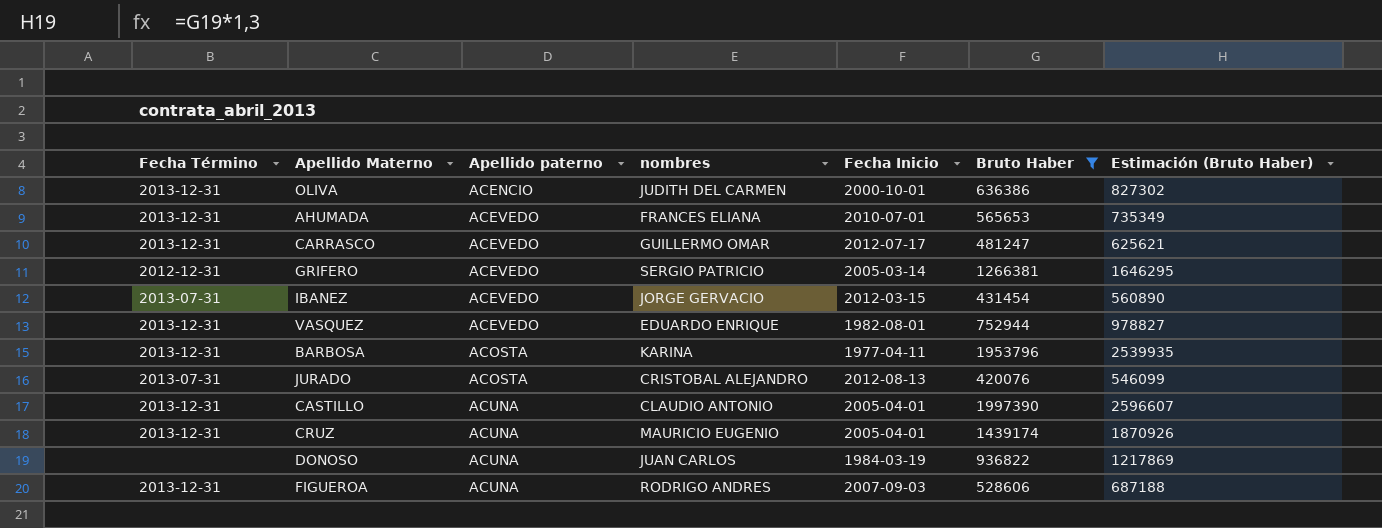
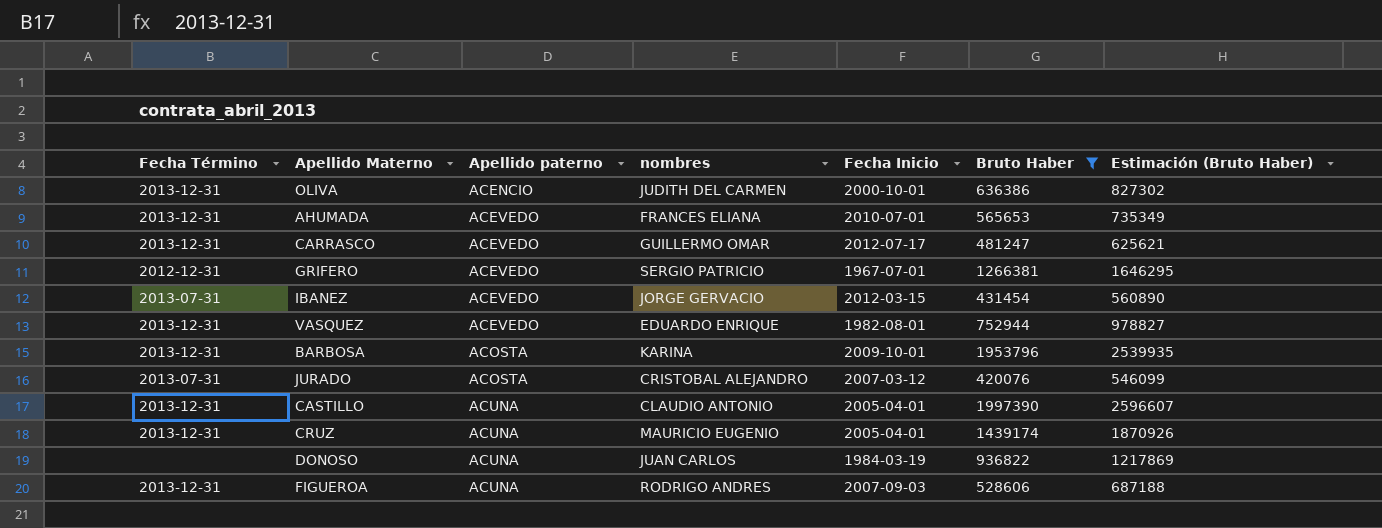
GRIFERO | Fecha Inicio: 2005-03-14 -> 1967-07-01
BARBOSA | Fecha Inicio: 1977-04-11 -> 2009-10-01
JURADO | Fecha Inicio: 2012-08-13 -> 2007-03-12

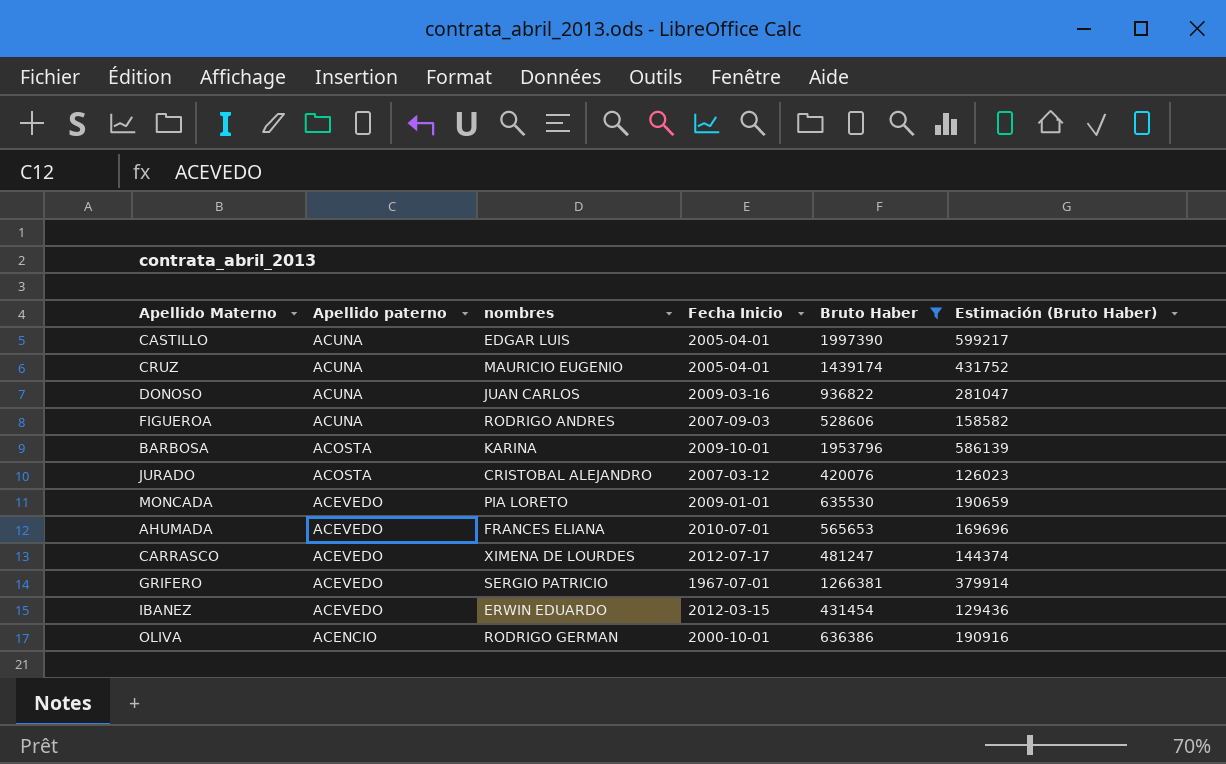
row order: Apellido paterno ascending -> Apellido paterno descending
column Fecha Término | position: 1 -> none
column Estimación (Bruto Haber) | formula: [Bruto Haber] * 1,3 -> [Bruto Haber] * 0,3
row VASQUEZ: 2013-12-31 | ACEVEDO | EDUARDO ENRIQUE | 1982-08-01 | 752944 | 978827 -> none
CASTILLO | nombres: CLAUDIO ANTONIO -> EDGAR LUIS
DONOSO | Fecha Inicio: 1984-03-19 -> 2009-03-16
row MONCADA: none -> ACEVEDO | PIA LORETO | 2009-01-01 | 635530 | 190659
CARRASCO | nombres: GUILLERMO OMAR -> XIMENA DE LOURDES
IBANEZ | nombres: JORGE GERVACIO -> ERWIN EDUARDO
OLIVA | nombres: JUDITH DEL CARMEN -> RODRIGO GERMAN

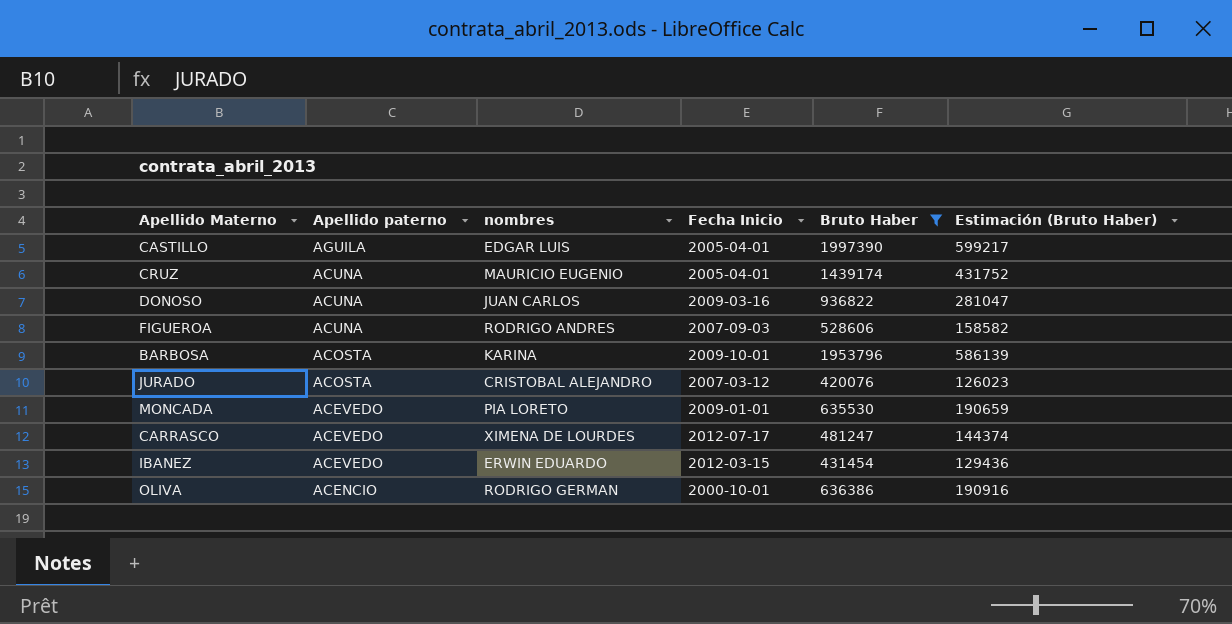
row AHUMADA: ACEVEDO | FRANCES ELIANA | 2010-07-01 | 565653 | 169696 -> none
row GRIFERO: ACEVEDO | SERGIO PATRICIO | 1967-07-01 | 1266381 | 379914 -> none
CASTILLO | Apellido paterno: ACUNA -> AGUILA

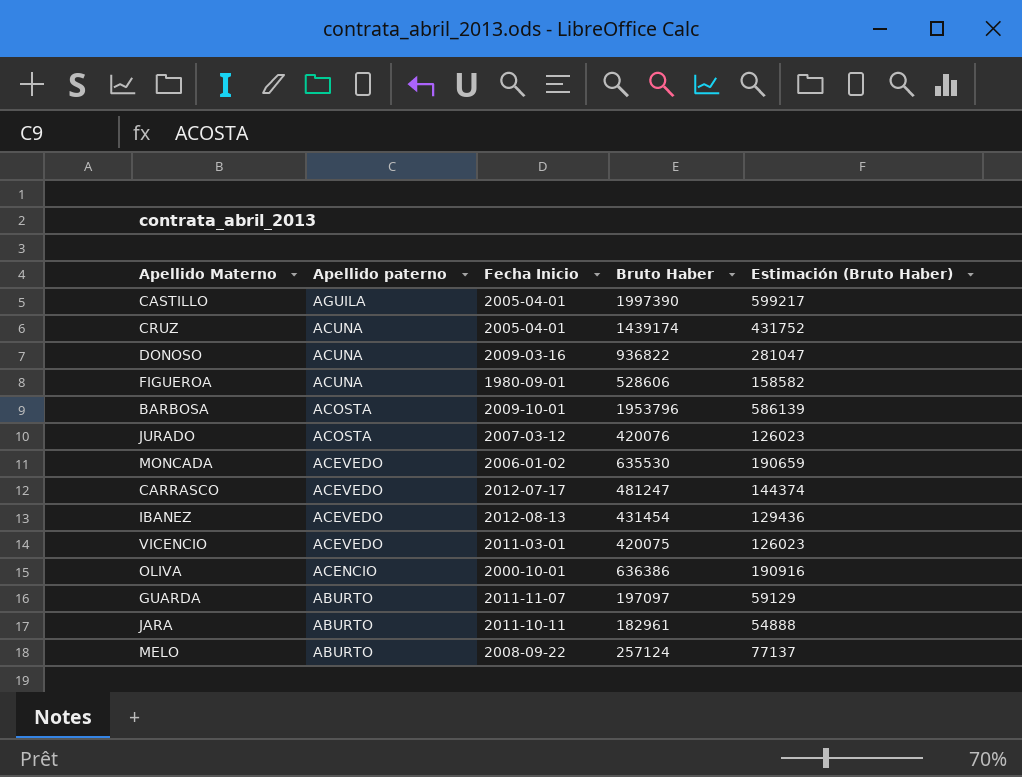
filter: Bruto Haber >= 420076 -> none
column nombres | position: 3 -> none
FIGUEROA | Fecha Inicio: 2007-09-03 -> 1980-09-01
MONCADA | Fecha Inicio: 2009-01-01 -> 2006-01-02
IBANEZ | Fecha Inicio: 2012-03-15 -> 2012-08-13

